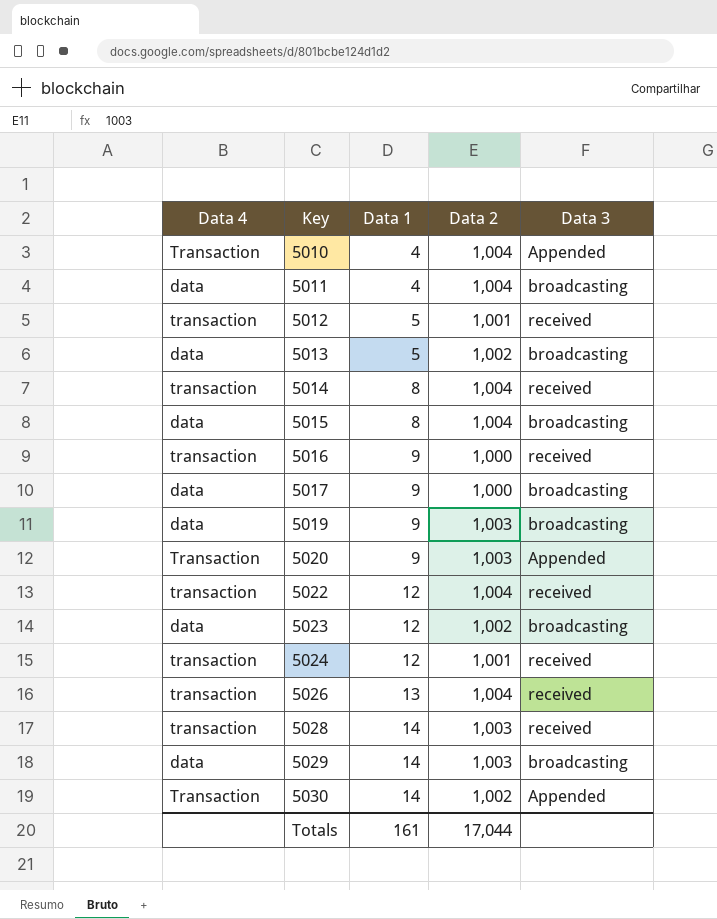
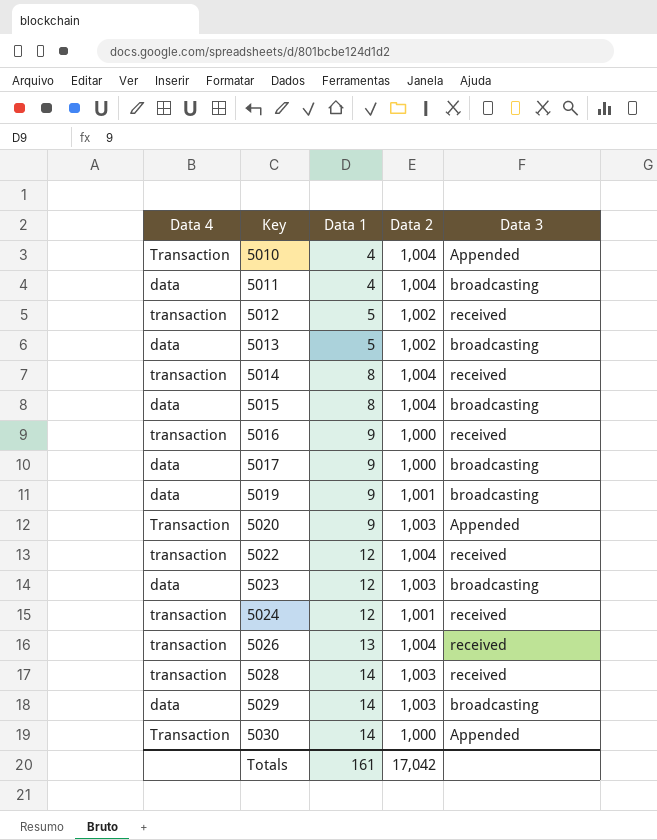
5012 | Data 2: 1,001 -> 1,002
5019 | Data 2: 1,003 -> 1,001
5023 | Data 2: 1,002 -> 1,003
5030 | Data 2: 1,002 -> 1,000
Totals | Data 2: 17,044 -> 17,042

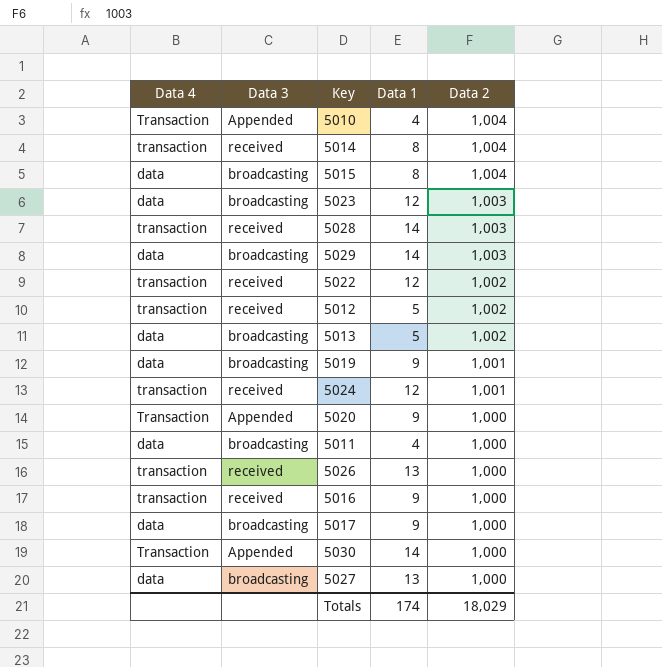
row order: Key ascending -> Data 2 descending
column Data 3 | position: 5 -> 2
5022 | Data 2: 1,004 -> 1,002
5020 | Data 2: 1,003 -> 1,000
5011 | Data 2: 1,004 -> 1,000
5026 | Data 2: 1,004 -> 1,000
row 5027: none -> data | broadcasting | 13 | 1,000
Totals | Data 1: 161 -> 174
Totals | Data 2: 17,042 -> 18,029

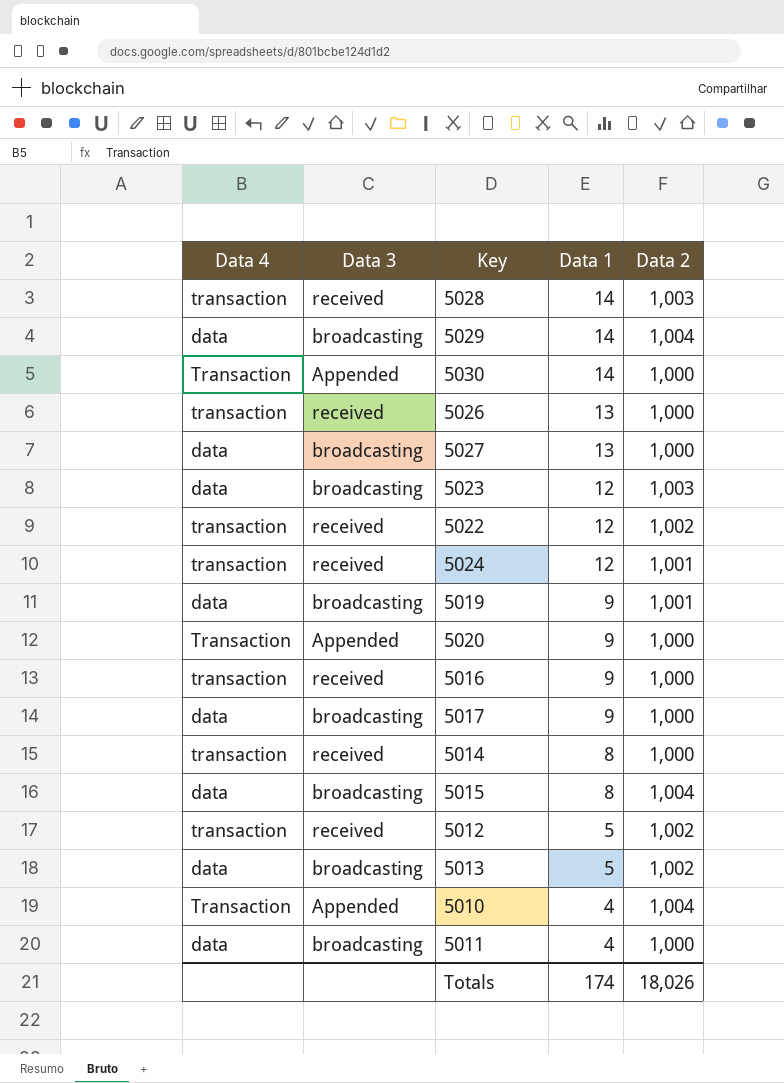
row order: Data 2 descending -> Data 1 descending
5029 | Data 2: 1,003 -> 1,004
5014 | Data 2: 1,004 -> 1,000
Totals | Data 2: 18,029 -> 18,026

